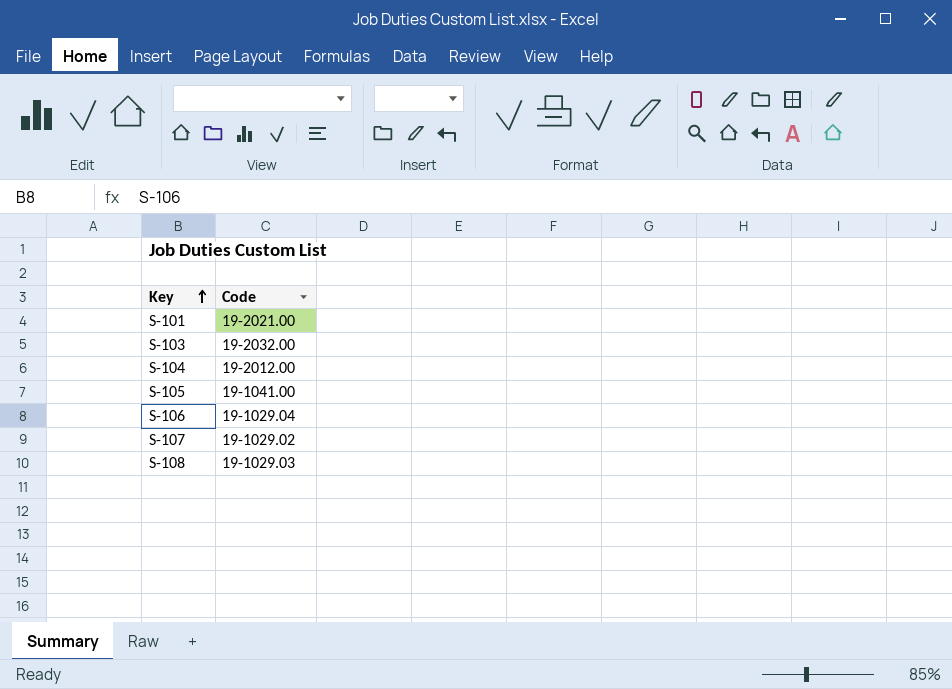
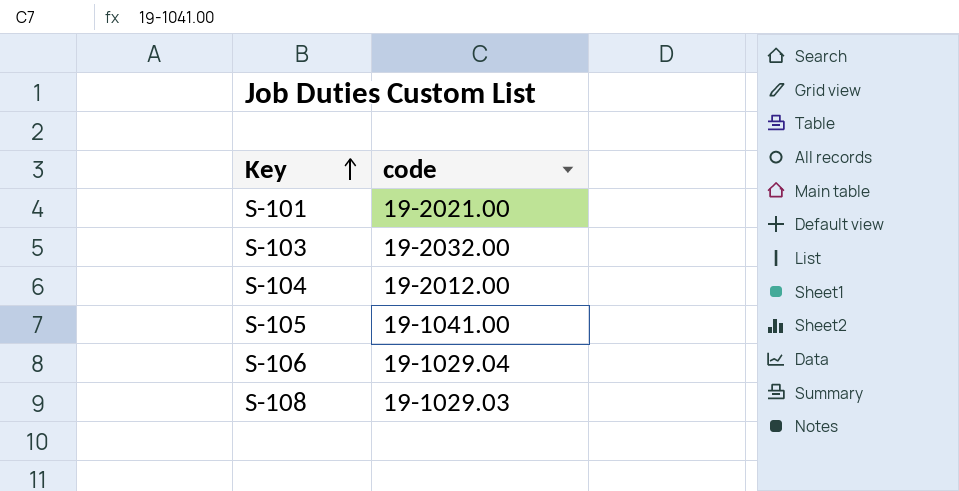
column name: Code -> code
row S-107: 19-1029.02 -> none

